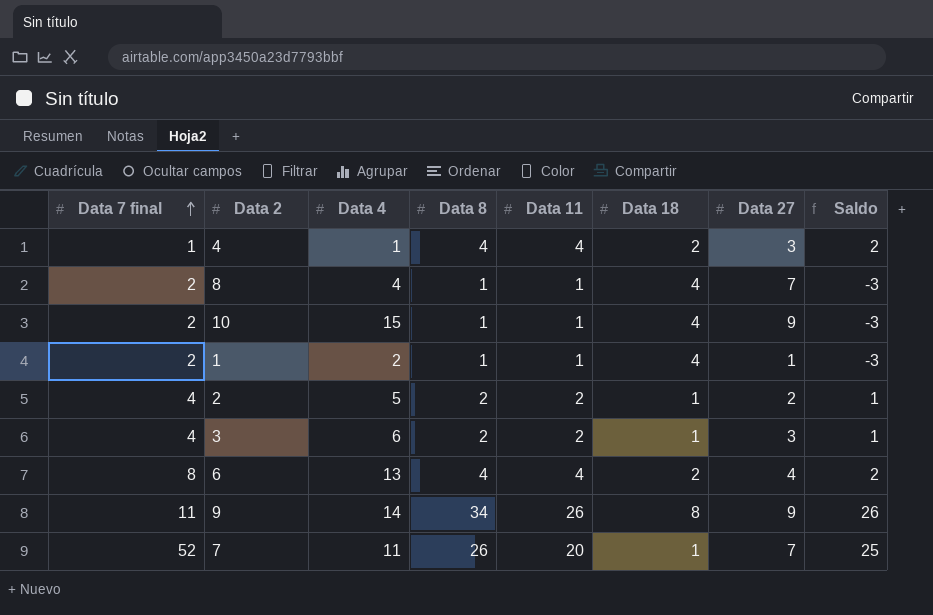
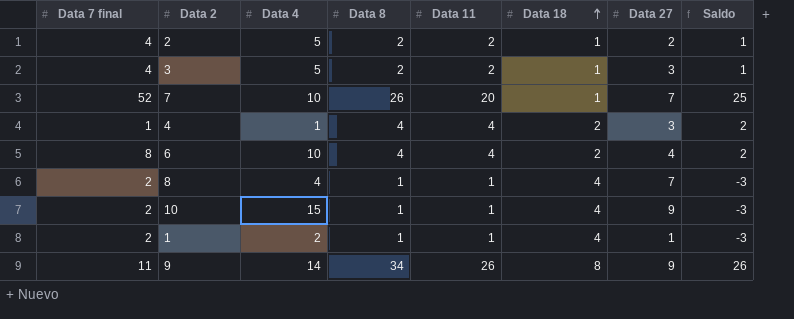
row order: Data 7 final ascending -> Data 18 ascending
3 | Data 4: 6 -> 5
7 | Data 4: 11 -> 10
6 | Data 4: 13 -> 10

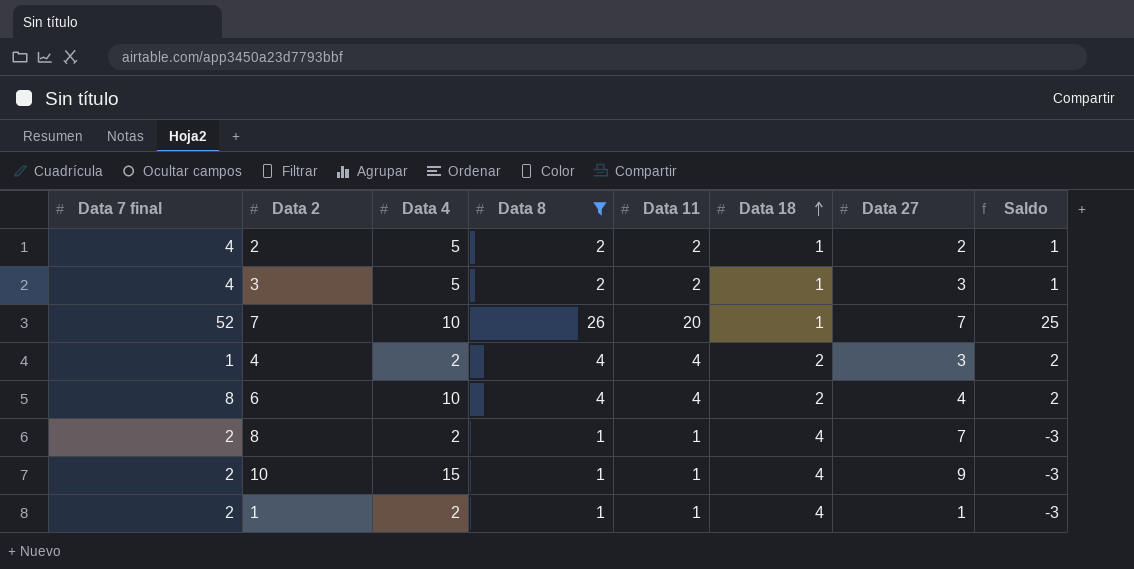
filter: none -> Data 8 != 34
4 | Data 4: 1 -> 2
8 | Data 4: 4 -> 2

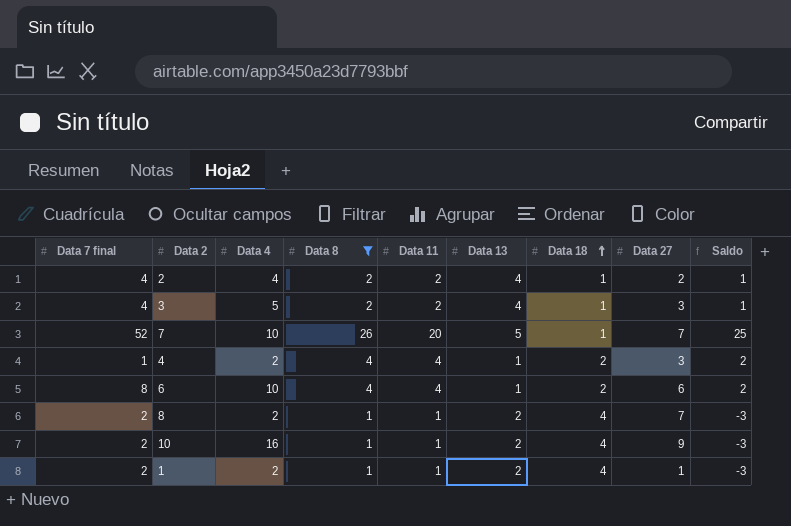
column Data 13 | position: none -> 6
2 | Data 4: 5 -> 4
6 | Data 27: 4 -> 6
10 | Data 4: 15 -> 16

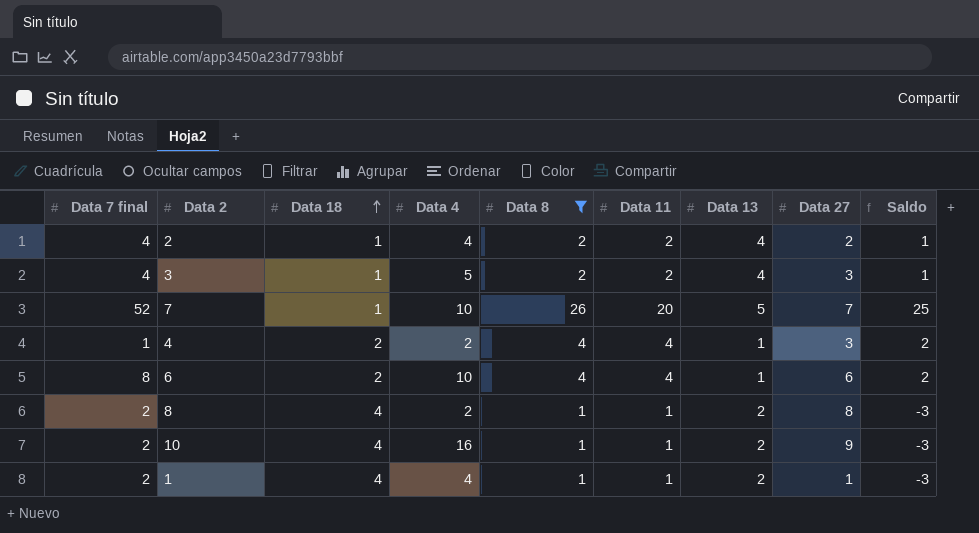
column Data 18 | position: 7 -> 3
8 | Data 27: 7 -> 8
1 | Data 4: 2 -> 4

